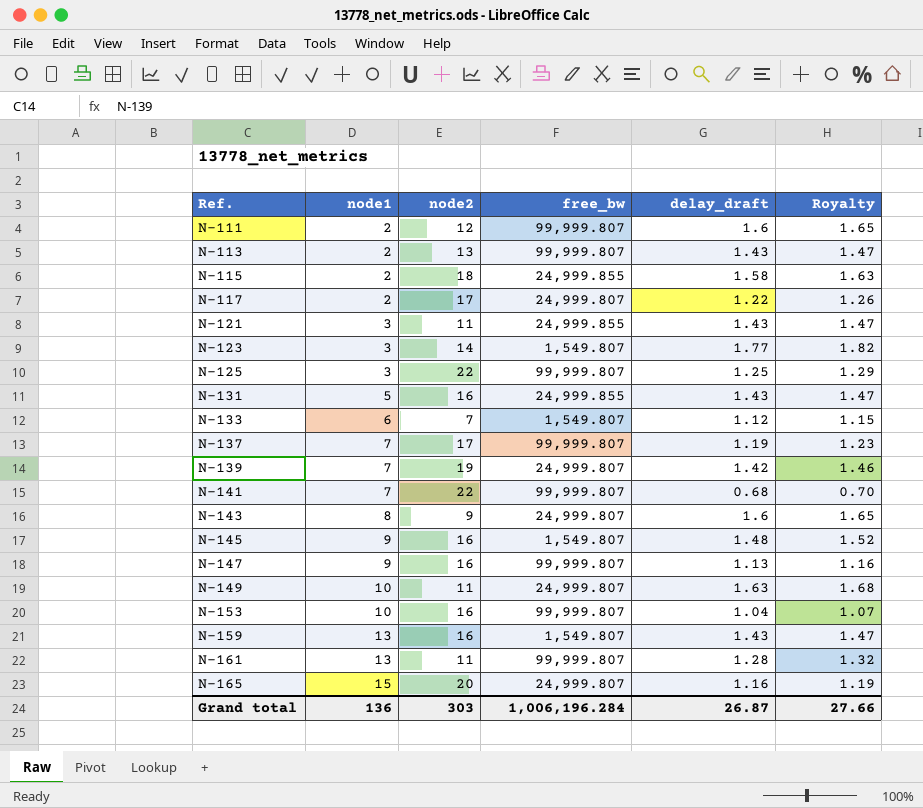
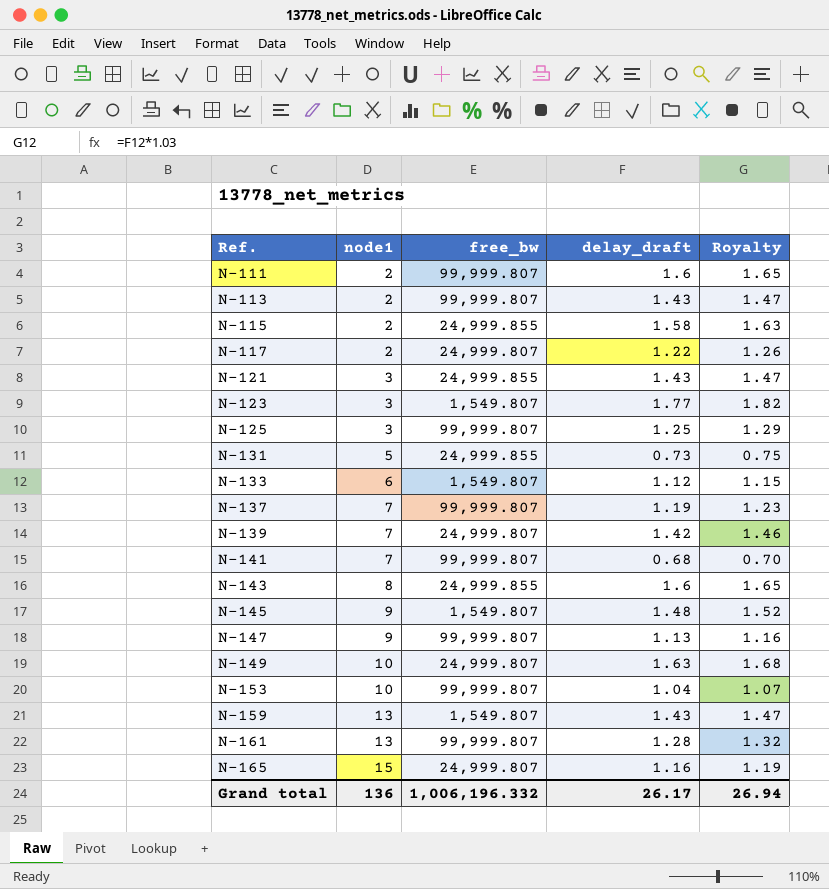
column node2 | position: 3 -> none
N-131 | delay_draft: 1.43 -> 0.73
N-131 | Royalty: 1.47 -> 0.75
N-143 | free_bw: 24,999.807 -> 24,999.855
Grand total | free_bw: 1,006,196.284 -> 1,006,196.332
Grand total | delay_draft: 26.87 -> 26.17
Grand total | Royalty: 27.66 -> 26.94

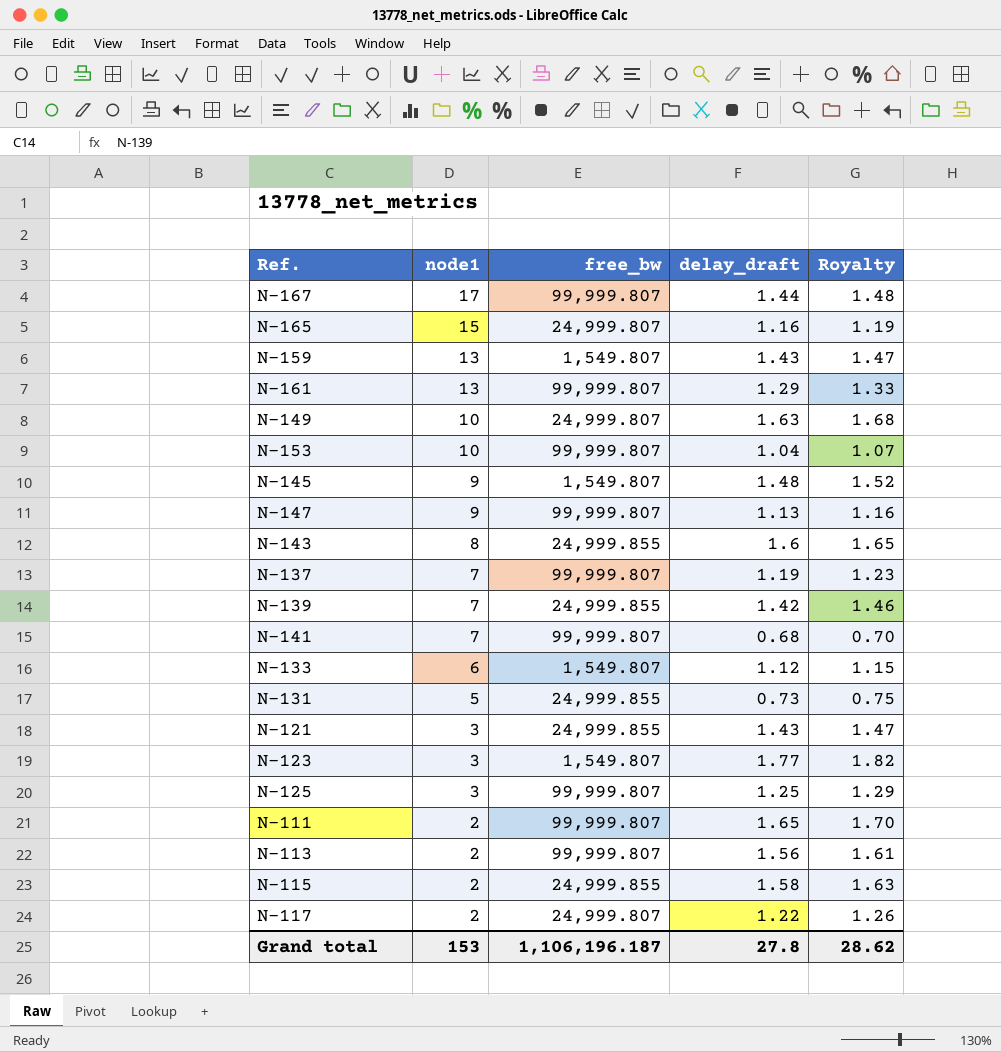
row order: Ref. ascending -> node1 descending
row N-167: none -> 17 | 99,999.807 | 1.44 | 1.48
N-161 | delay_draft: 1.28 -> 1.29
N-161 | Royalty: 1.32 -> 1.33
N-139 | free_bw: 24,999.807 -> 24,999.855
N-111 | delay_draft: 1.6 -> 1.65
N-111 | Royalty: 1.65 -> 1.70
N-113 | delay_draft: 1.43 -> 1.56
N-113 | Royalty: 1.47 -> 1.61
Grand total | node1: 136 -> 153
Grand total | free_bw: 1,006,196.332 -> 1,106,196.187
Grand total | delay_draft: 26.17 -> 27.8
Grand total | Royalty: 26.94 -> 28.62

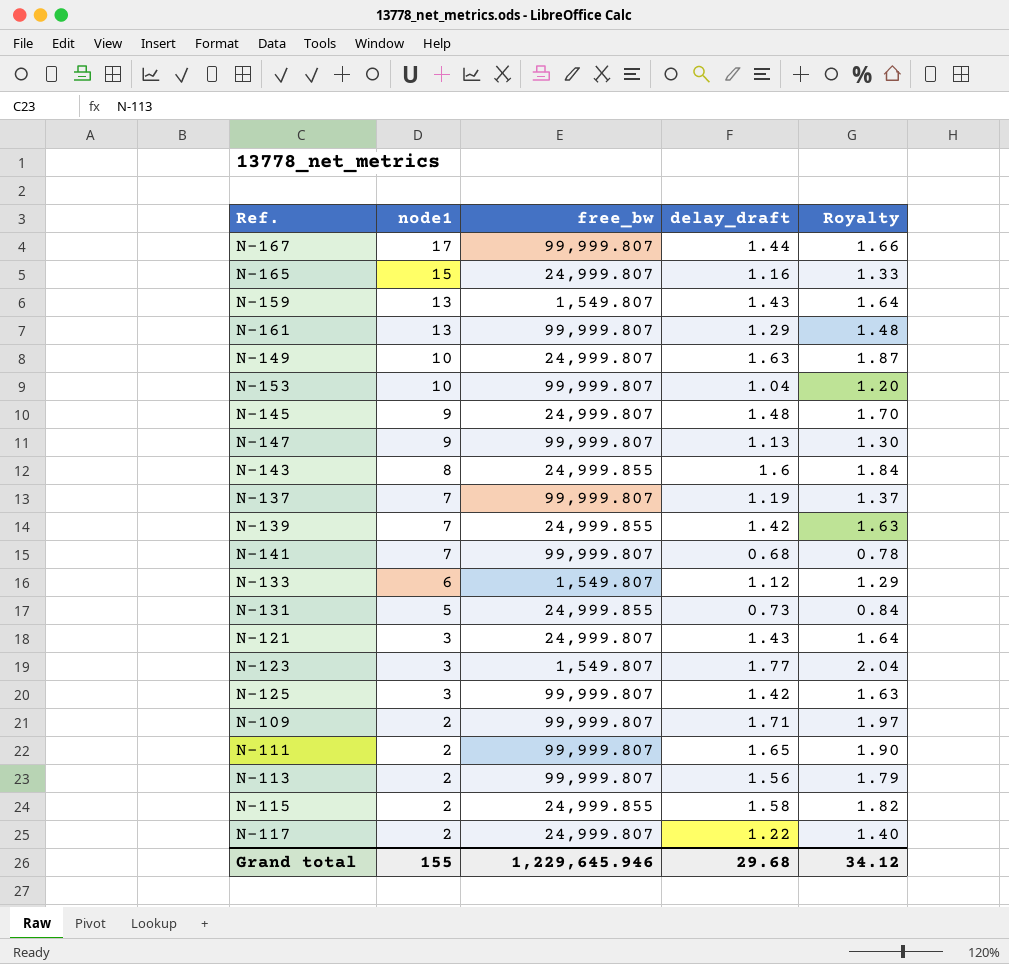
column Royalty | formula: [delay_draft] * 1.03 -> [delay_draft] * 1.15
N-145 | free_bw: 1,549.807 -> 24,999.807
N-121 | free_bw: 24,999.855 -> 24,999.807
N-125 | delay_draft: 1.25 -> 1.42
row N-109: none -> 2 | 99,999.807 | 1.71 | 1.97
Grand total | node1: 153 -> 155
Grand total | free_bw: 1,106,196.187 -> 1,229,645.946
Grand total | delay_draft: 27.8 -> 29.68
Grand total | Royalty: 28.62 -> 34.12

